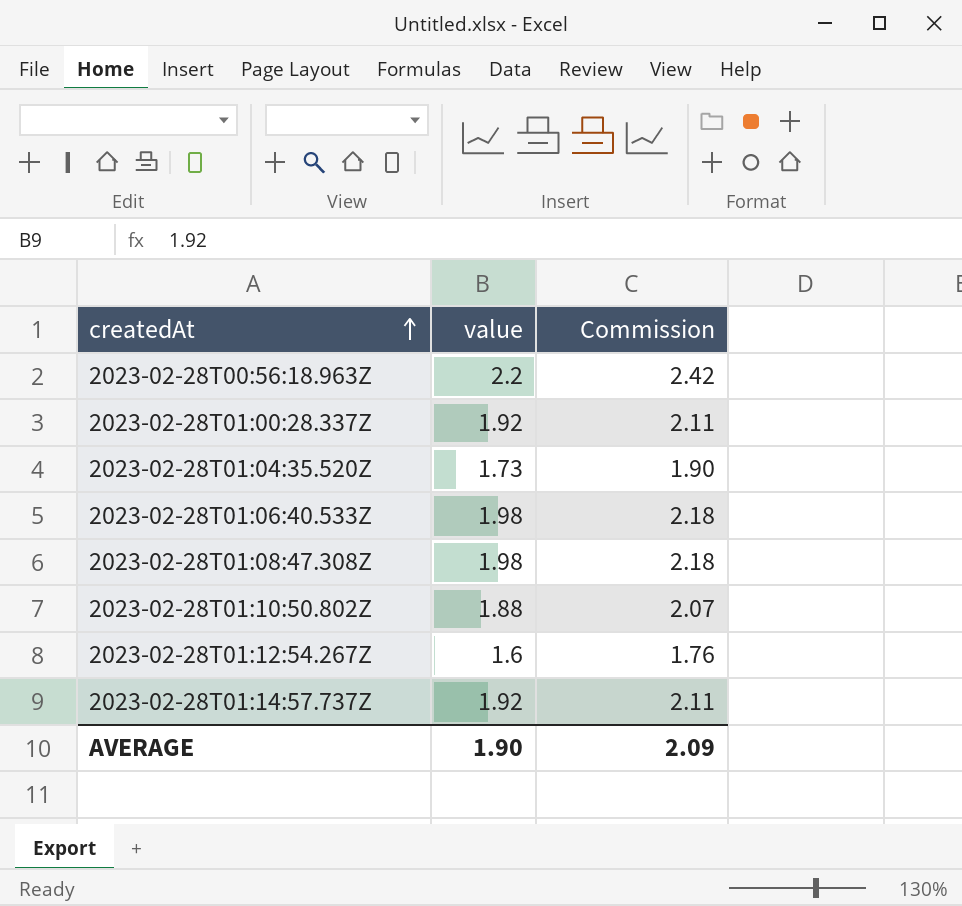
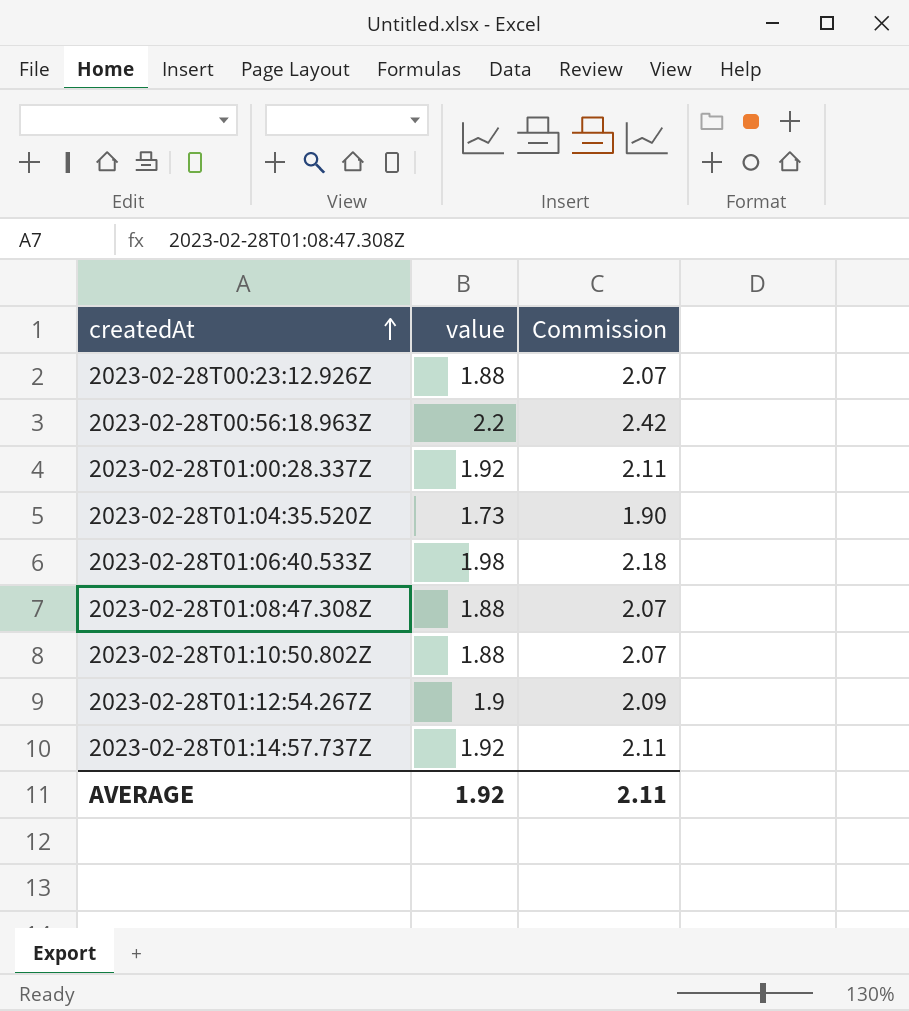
row 2023-02-28T00:23:12.926Z: none -> 1.88 | 2.07
2023-02-28T01:08:47.308Z | value: 1.98 -> 1.88
2023-02-28T01:08:47.308Z | Commission: 2.18 -> 2.07
2023-02-28T01:12:54.267Z | value: 1.6 -> 1.9
2023-02-28T01:12:54.267Z | Commission: 1.76 -> 2.09
AVERAGE | value: 1.90 -> 1.92
AVERAGE | Commission: 2.09 -> 2.11

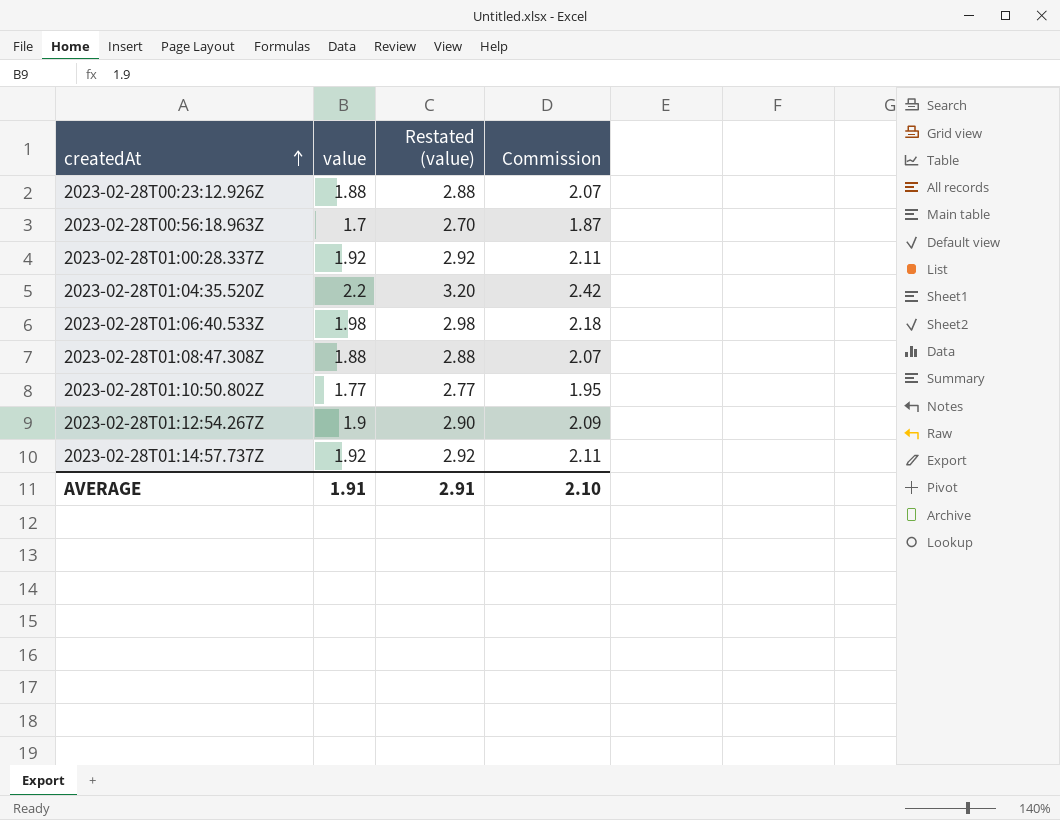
column Restated (value) | formula: none -> [value] + 1
2023-02-28T00:56:18.963Z | value: 2.2 -> 1.7
2023-02-28T00:56:18.963Z | Commission: 2.42 -> 1.87
2023-02-28T01:04:35.520Z | value: 1.73 -> 2.2
2023-02-28T01:04:35.520Z | Commission: 1.90 -> 2.42
2023-02-28T01:10:50.802Z | value: 1.88 -> 1.77
2023-02-28T01:10:50.802Z | Commission: 2.07 -> 1.95
AVERAGE | value: 1.92 -> 1.91
AVERAGE | Commission: 2.11 -> 2.10

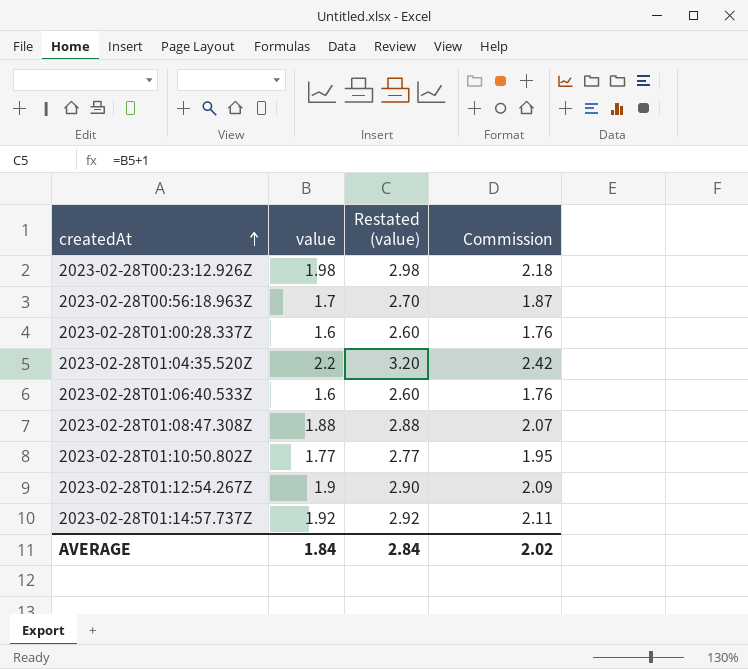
2023-02-28T00:23:12.926Z | value: 1.88 -> 1.98
2023-02-28T00:23:12.926Z | Restated (value): 2.88 -> 2.98
2023-02-28T00:23:12.926Z | Commission: 2.07 -> 2.18
2023-02-28T01:00:28.337Z | value: 1.92 -> 1.6
2023-02-28T01:00:28.337Z | Restated (value): 2.92 -> 2.60
2023-02-28T01:00:28.337Z | Commission: 2.11 -> 1.76
2023-02-28T01:06:40.533Z | value: 1.98 -> 1.6
2023-02-28T01:06:40.533Z | Restated (value): 2.98 -> 2.60
2023-02-28T01:06:40.533Z | Commission: 2.18 -> 1.76
AVERAGE | value: 1.91 -> 1.84
AVERAGE | Restated (value): 2.91 -> 2.84
AVERAGE | Commission: 2.10 -> 2.02

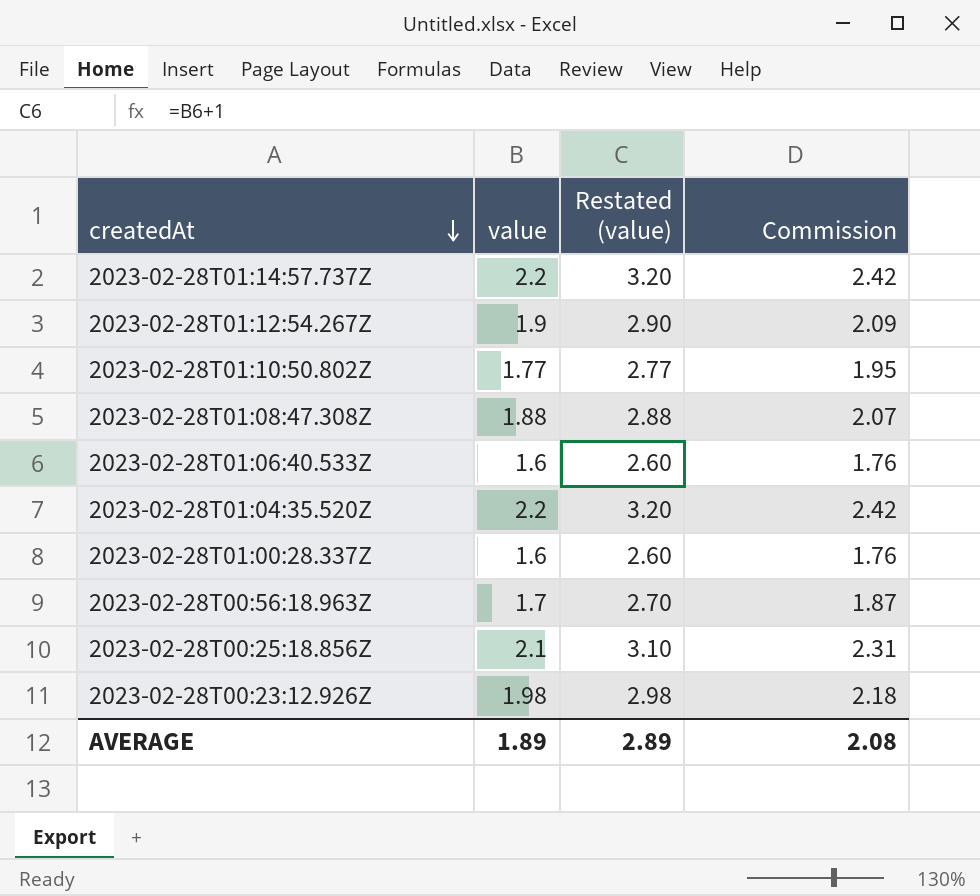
row order: createdAt ascending -> createdAt descending
2023-02-28T01:14:57.737Z | value: 1.92 -> 2.2
2023-02-28T01:14:57.737Z | Restated (value): 2.92 -> 3.20
2023-02-28T01:14:57.737Z | Commission: 2.11 -> 2.42
row 2023-02-28T00:25:18.856Z: none -> 2.1 | 3.10 | 2.31
AVERAGE | value: 1.84 -> 1.89
AVERAGE | Restated (value): 2.84 -> 2.89
AVERAGE | Commission: 2.02 -> 2.08

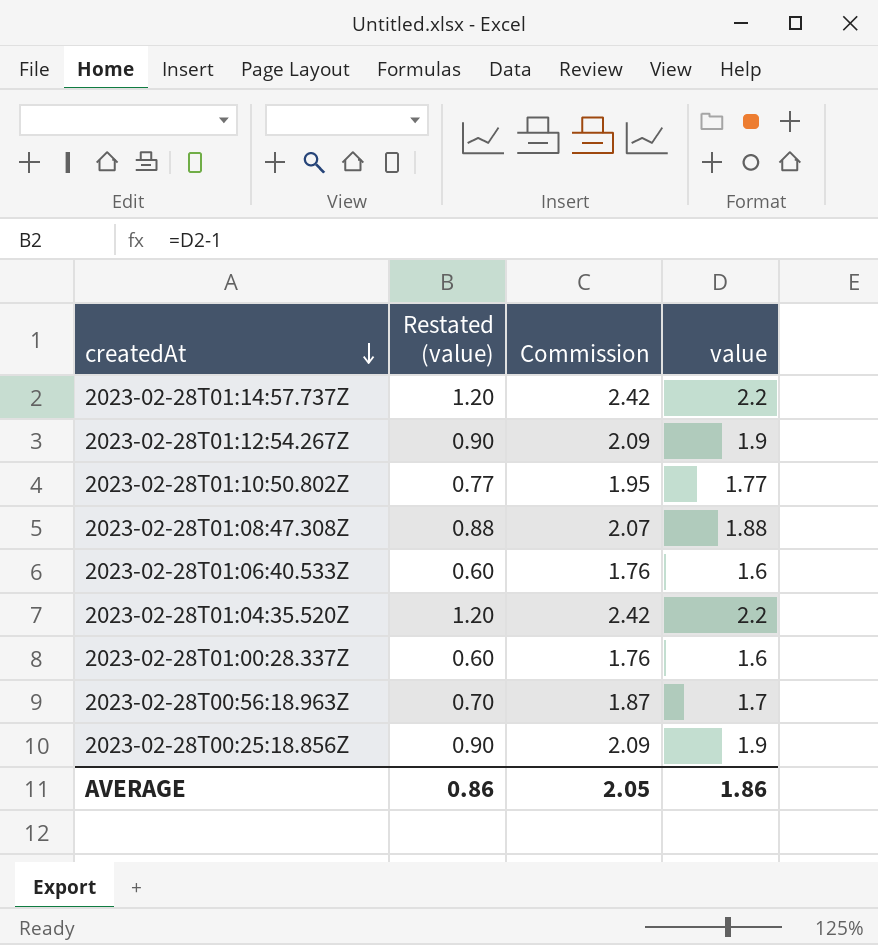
column Restated (value) | formula: [value] + 1 -> [value] - 1
column value | position: 2 -> 4
row 2023-02-28T00:23:12.926Z: 1.98 | 2.98 | 2.18 -> none
2023-02-28T00:25:18.856Z | Commission: 2.31 -> 2.09
2023-02-28T00:25:18.856Z | value: 2.1 -> 1.9
AVERAGE | Restated (value): 2.89 -> 0.86
AVERAGE | Commission: 2.08 -> 2.05
AVERAGE | value: 1.89 -> 1.86

